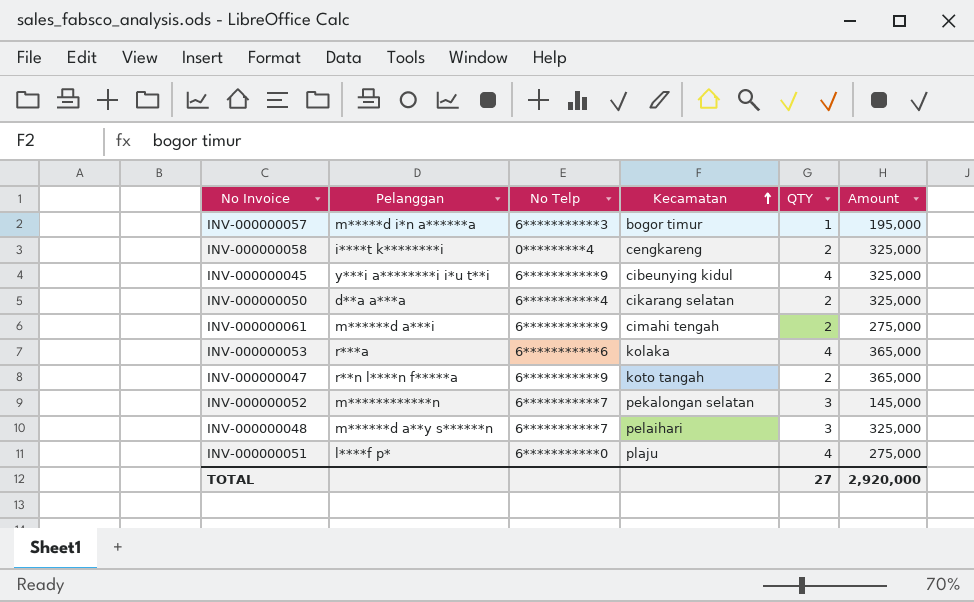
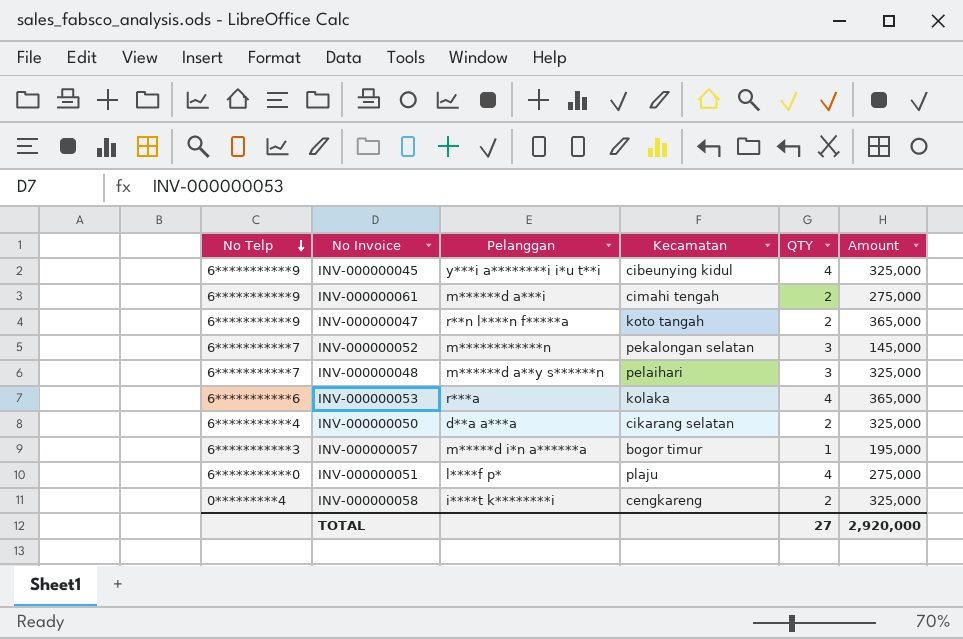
row order: Kecamatan ascending -> No Telp descending
column No Telp | position: 3 -> 1

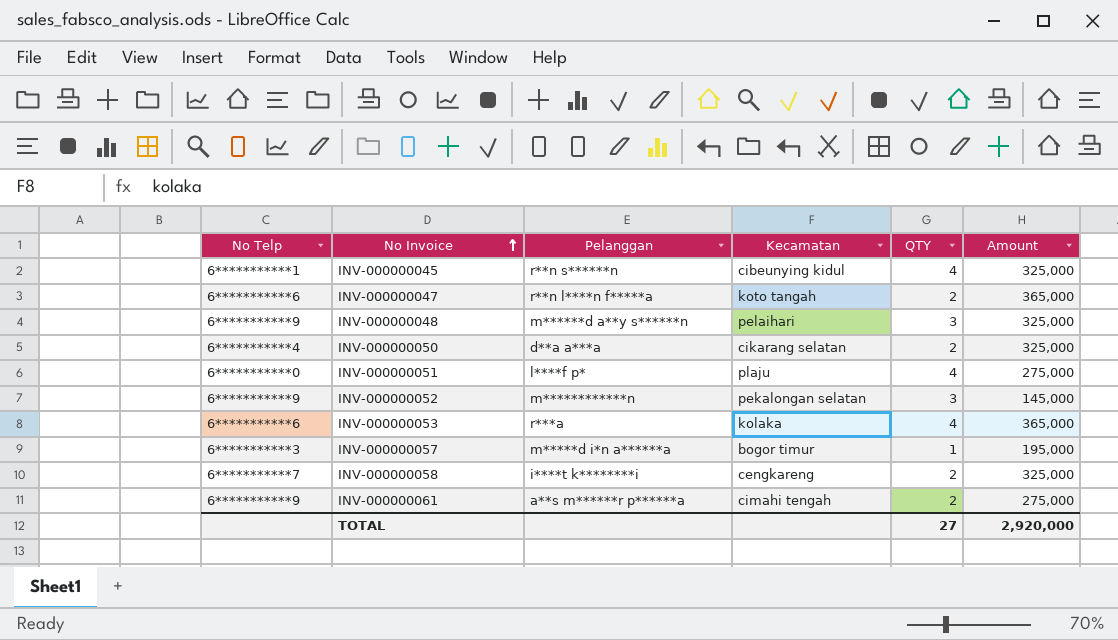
row order: No Telp descending -> No Invoice ascending
INV-000000045 | No Telp: 6***********9 -> 6***********1
INV-000000045 | Pelanggan: y***i a********i i*u t**i -> r**n s******n
INV-000000047 | No Telp: 6***********9 -> 6***********6
INV-000000048 | No Telp: 6***********7 -> 6***********9
INV-000000052 | No Telp: 6***********7 -> 6***********9
INV-000000058 | No Telp: 0*********4 -> 6***********7
INV-000000061 | Pelanggan: m******d a***i -> a**s m******r p******a

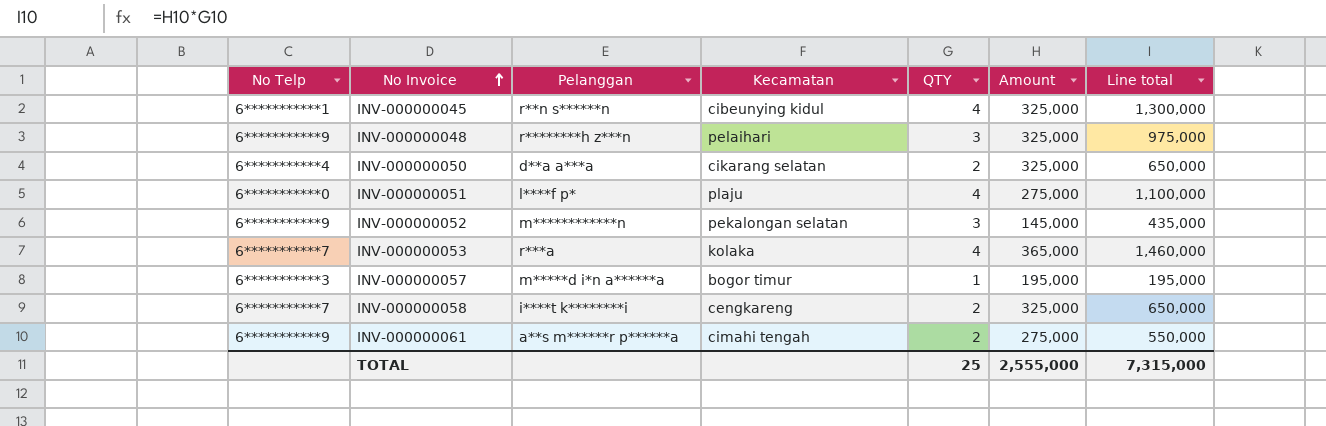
column Line total | formula: none -> [QTY] * [Amount]
row INV-000000047: 6***********6 | r**n l****n f*****a | koto tangah | 2 | 365,000 -> none
INV-000000048 | Pelanggan: m******d a**y s******n -> r********h z***n
INV-000000053 | No Telp: 6***********6 -> 6***********7
TOTAL | QTY: 27 -> 25
TOTAL | Amount: 2,920,000 -> 2,555,000

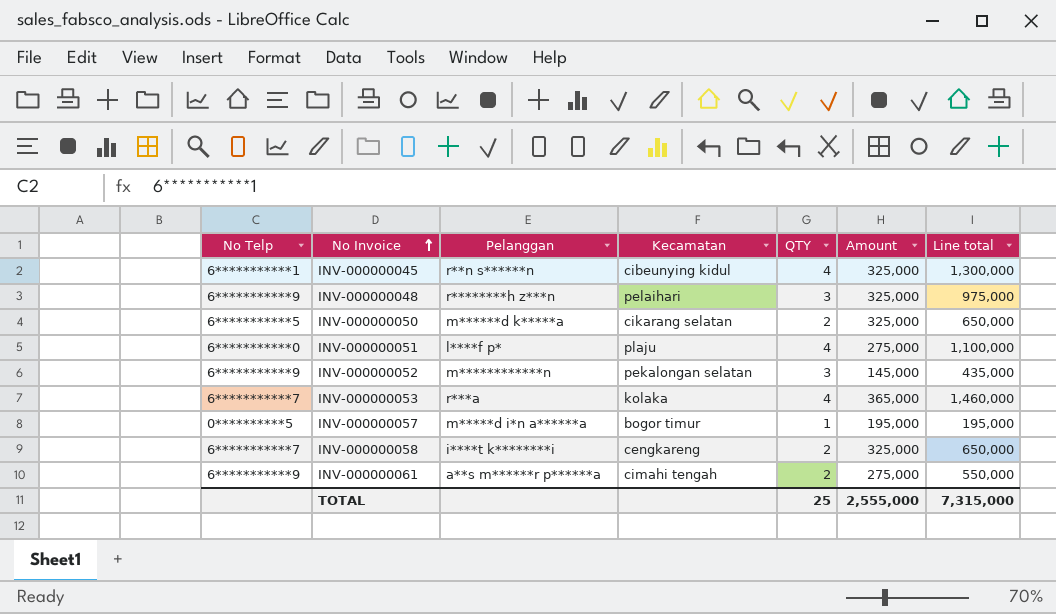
INV-000000050 | No Telp: 6***********4 -> 6***********5
INV-000000050 | Pelanggan: d**a a***a -> m******d k*****a
INV-000000057 | No Telp: 6***********3 -> 0**********5

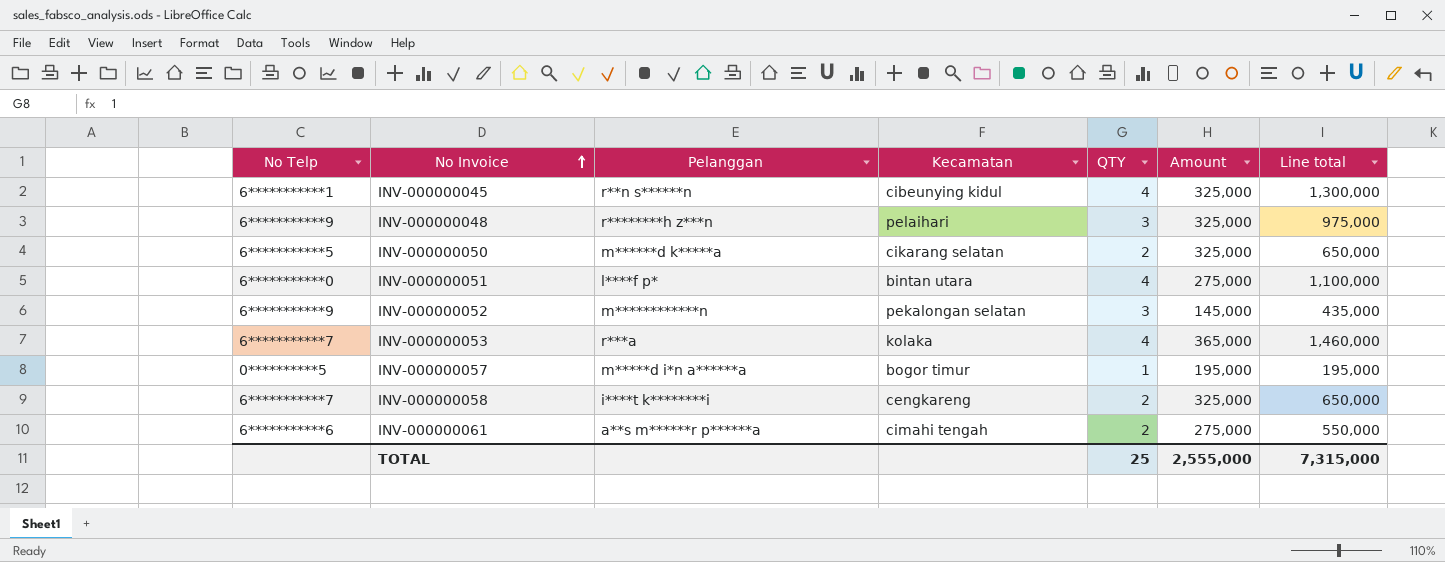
INV-000000051 | Kecamatan: plaju -> bintan utara
INV-000000061 | No Telp: 6***********9 -> 6***********6

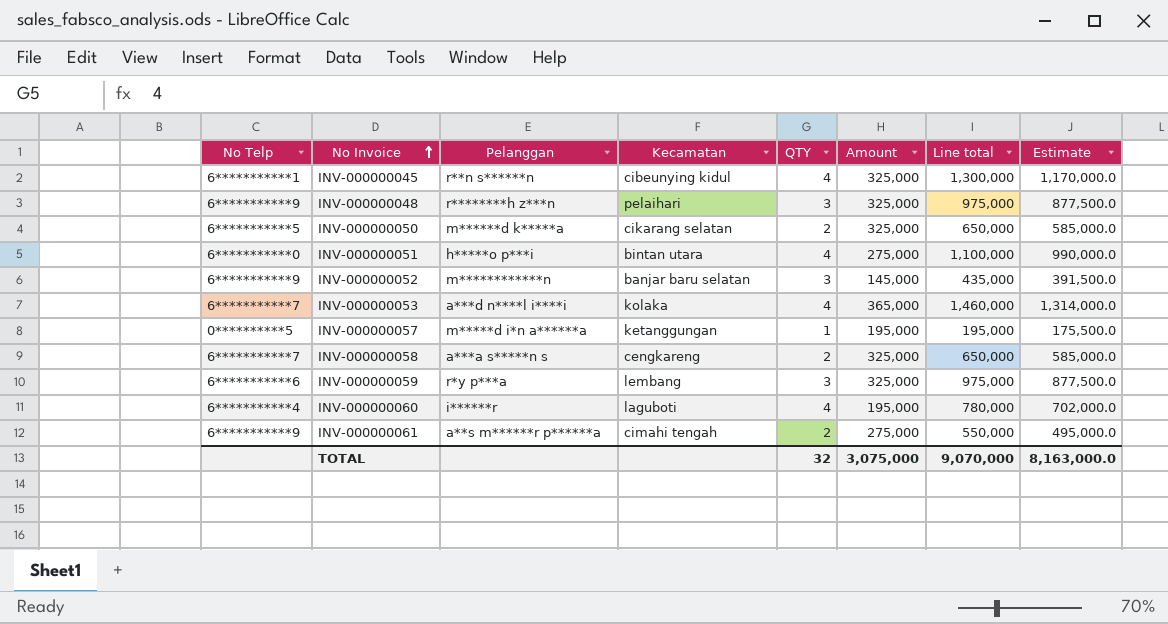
column Estimate | formula: none -> [Line total] * 0.9
INV-000000051 | Pelanggan: l****f p* -> h*****o p***i
INV-000000052 | Kecamatan: pekalongan selatan -> banjar baru selatan
INV-000000053 | Pelanggan: r***a -> a***d n****l i****i
INV-000000057 | Kecamatan: bogor timur -> ketanggungan
INV-000000058 | Pelanggan: i****t k********i -> a***a s*****n s
row INV-000000059: none -> 6***********6 | r*y p***a | lembang | 3 | 325,000 | 975,000 | 877,500.0
row INV-000000060: none -> 6***********4 | i******r | laguboti | 4 | 195,000 | 780,000 | 702,000.0
INV-000000061 | No Telp: 6***********6 -> 6***********9
TOTAL | QTY: 25 -> 32
TOTAL | Amount: 2,555,000 -> 3,075,000
TOTAL | Line total: 7,315,000 -> 9,070,000

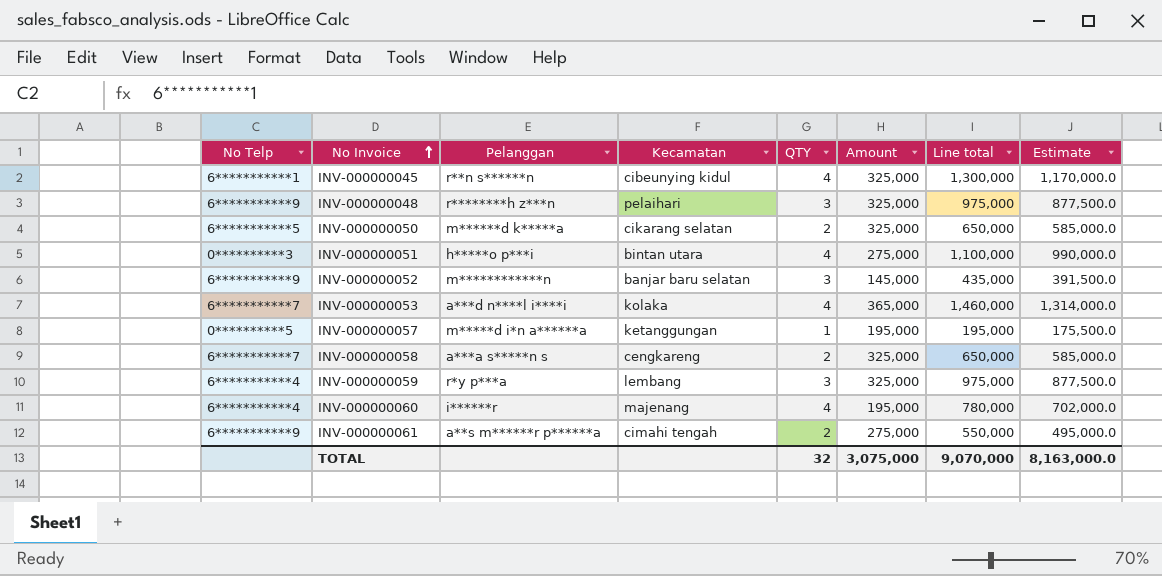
INV-000000051 | No Telp: 6***********0 -> 0**********3
INV-000000059 | No Telp: 6***********6 -> 6***********4
INV-000000060 | Kecamatan: laguboti -> majenang

